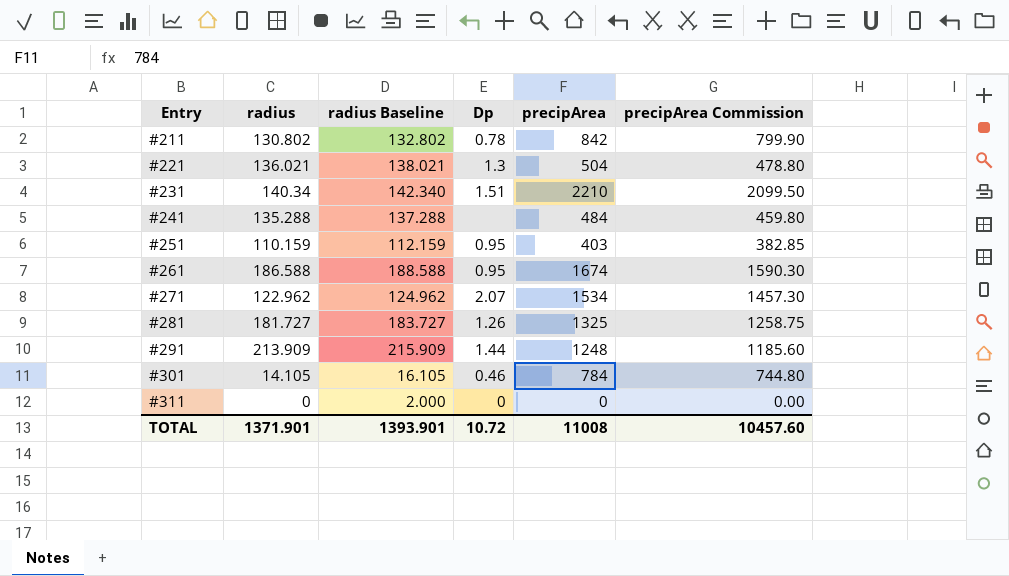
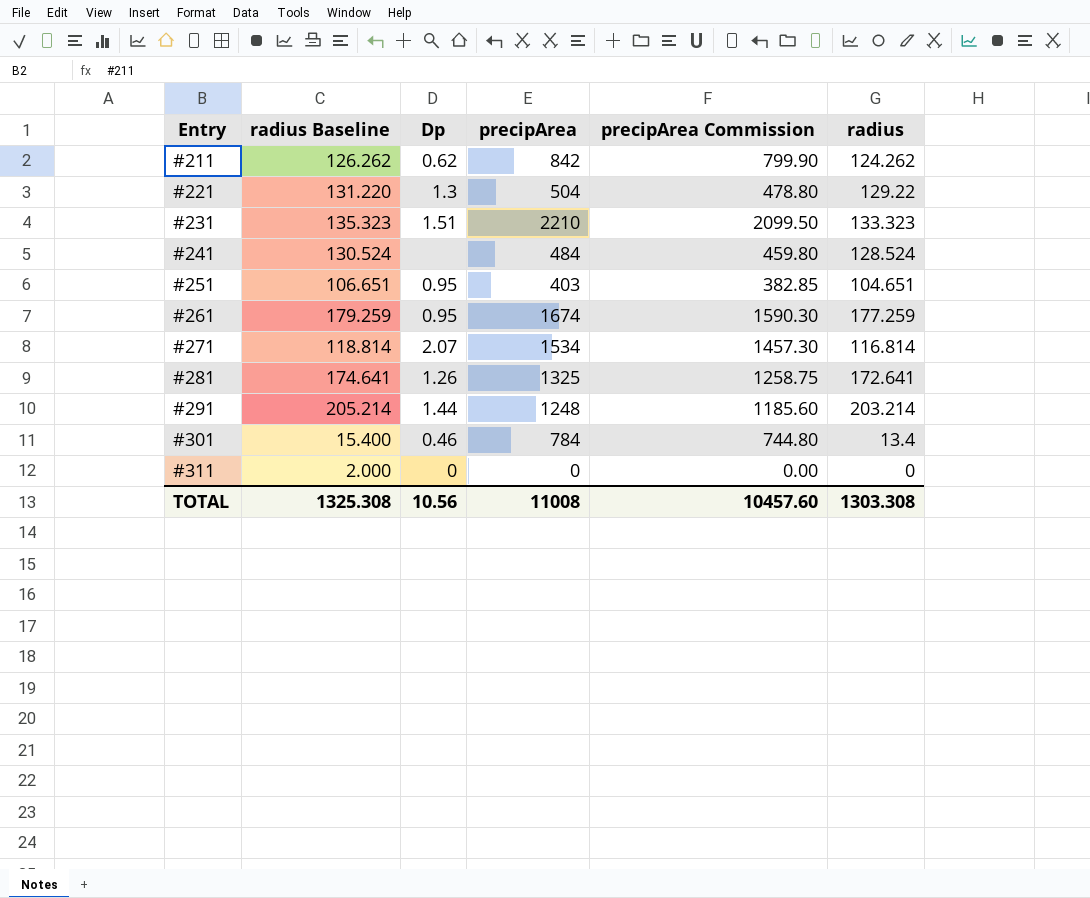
column radius | position: 2 -> 6
#211 | radius Baseline: 132.802 -> 126.262
#211 | Dp: 0.78 -> 0.62
#211 | radius: 130.802 -> 124.262
#221 | radius Baseline: 138.021 -> 131.220
#221 | radius: 136.021 -> 129.22
#231 | radius Baseline: 142.340 -> 135.323
#231 | radius: 140.34 -> 133.323
#241 | radius Baseline: 137.288 -> 130.524
#241 | radius: 135.288 -> 128.524
#251 | radius Baseline: 112.159 -> 106.651
#251 | radius: 110.159 -> 104.651
#261 | radius Baseline: 188.588 -> 179.259
#261 | radius: 186.588 -> 177.259
#271 | radius Baseline: 124.962 -> 118.814
#271 | radius: 122.962 -> 116.814
#281 | radius Baseline: 183.727 -> 174.641
#281 | radius: 181.727 -> 172.641
#291 | radius Baseline: 215.909 -> 205.214
#291 | radius: 213.909 -> 203.214
#301 | radius Baseline: 16.105 -> 15.400
#301 | radius: 14.105 -> 13.4
TOTAL | radius Baseline: 1393.901 -> 1325.308
TOTAL | Dp: 10.72 -> 10.56
TOTAL | radius: 1371.901 -> 1303.308

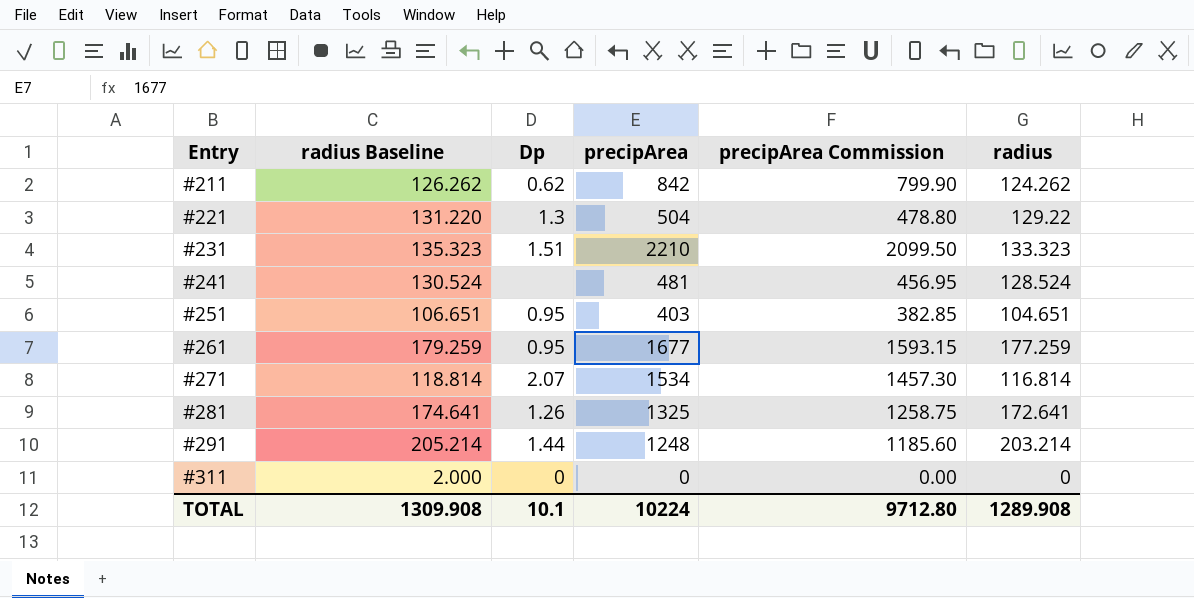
row #301: 15.400 | 0.46 | 784 | 744.80 | 13.4 -> none
#241 | precipArea: 484 -> 481
#241 | precipArea Commission: 459.80 -> 456.95
#261 | precipArea: 1674 -> 1677
#261 | precipArea Commission: 1590.30 -> 1593.15
TOTAL | radius Baseline: 1325.308 -> 1309.908
TOTAL | Dp: 10.56 -> 10.1
TOTAL | precipArea: 11008 -> 10224
TOTAL | precipArea Commission: 10457.60 -> 9712.80
TOTAL | radius: 1303.308 -> 1289.908

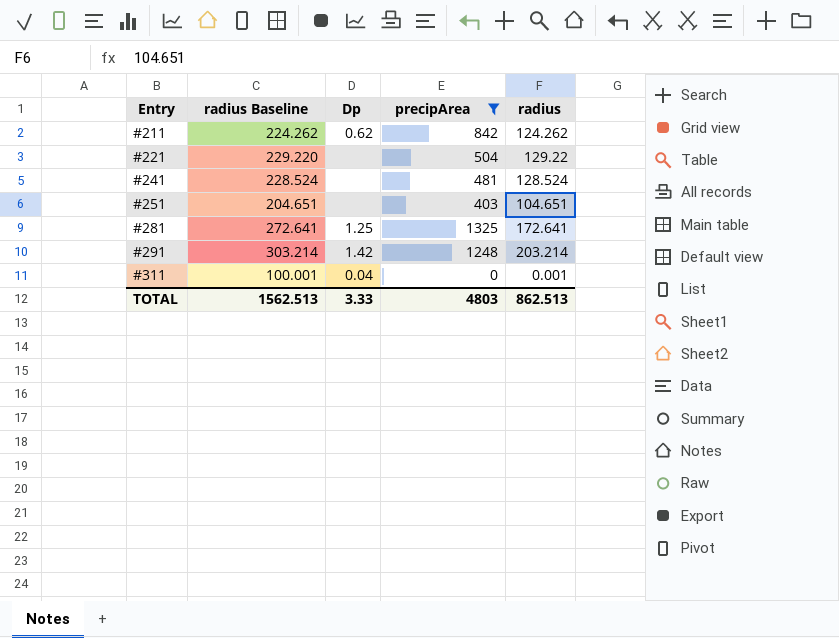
filter: none -> precipArea <= 1325
column precipArea Commission | formula: [precipArea] * 0.95 -> none
column radius Baseline | formula: [radius] + 2 -> [radius] + 100
#221 | Dp: 1.3 -> none
#251 | Dp: 0.95 -> none
#281 | Dp: 1.26 -> 1.25
#291 | Dp: 1.44 -> 1.42
#311 | Dp: 0 -> 0.04
#311 | radius: 0 -> 0.001
TOTAL | radius Baseline: 1309.908 -> 1562.513
TOTAL | Dp: 10.1 -> 3.33
TOTAL | precipArea: 10224 -> 4803
TOTAL | radius: 1289.908 -> 862.513

